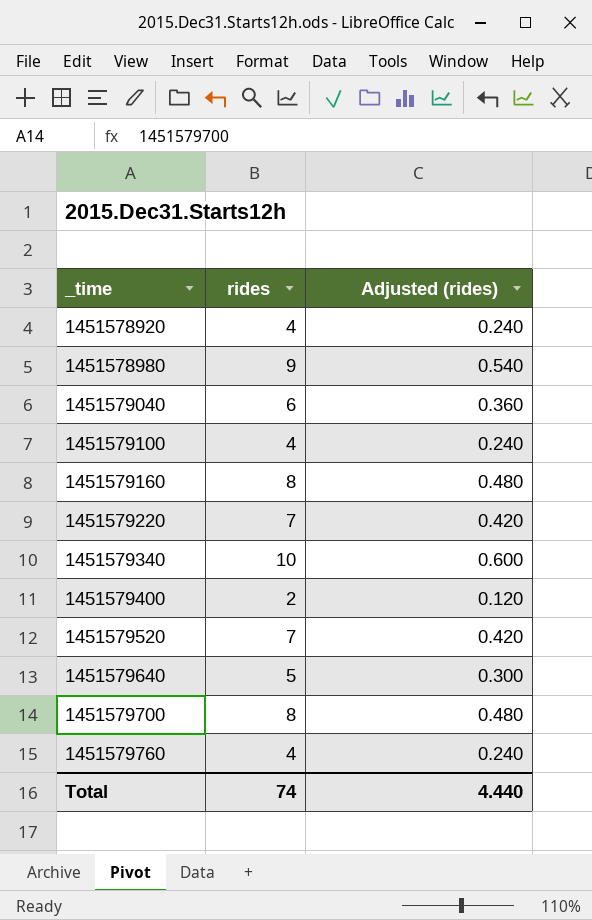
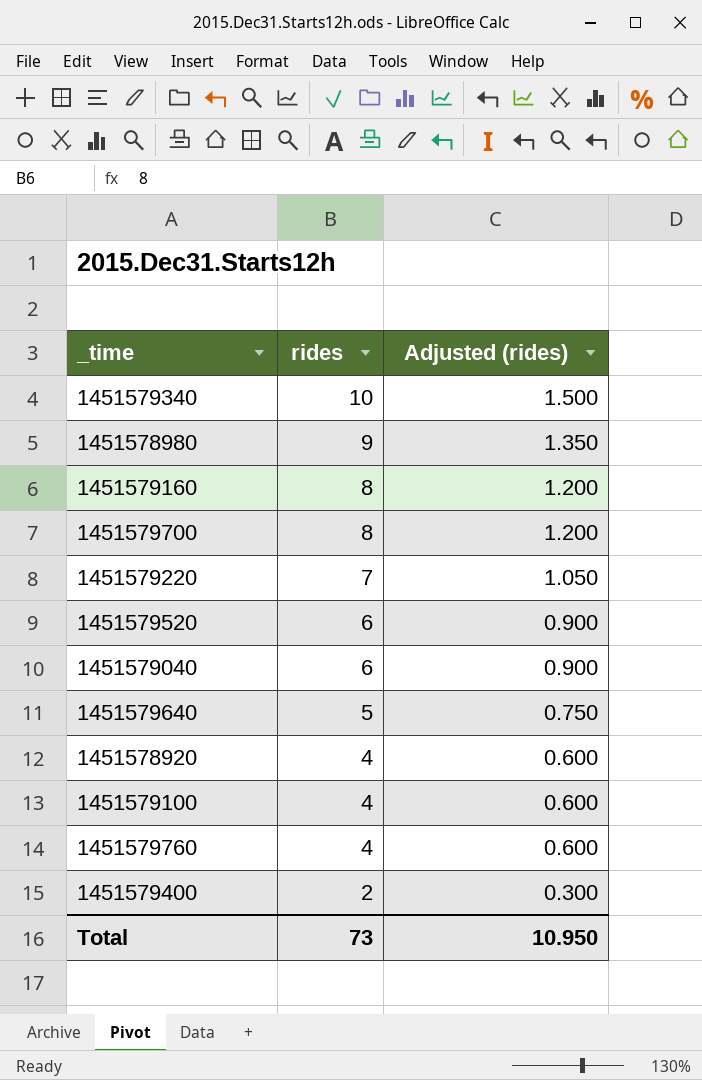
row order: _time ascending -> rides descending
column Adjusted (rides) | formula: [rides] * 0.06 -> [rides] * 0.15
1451579520 | rides: 7 -> 6
Total | rides: 74 -> 73
Total | Adjusted (rides): 4.440 -> 10.950

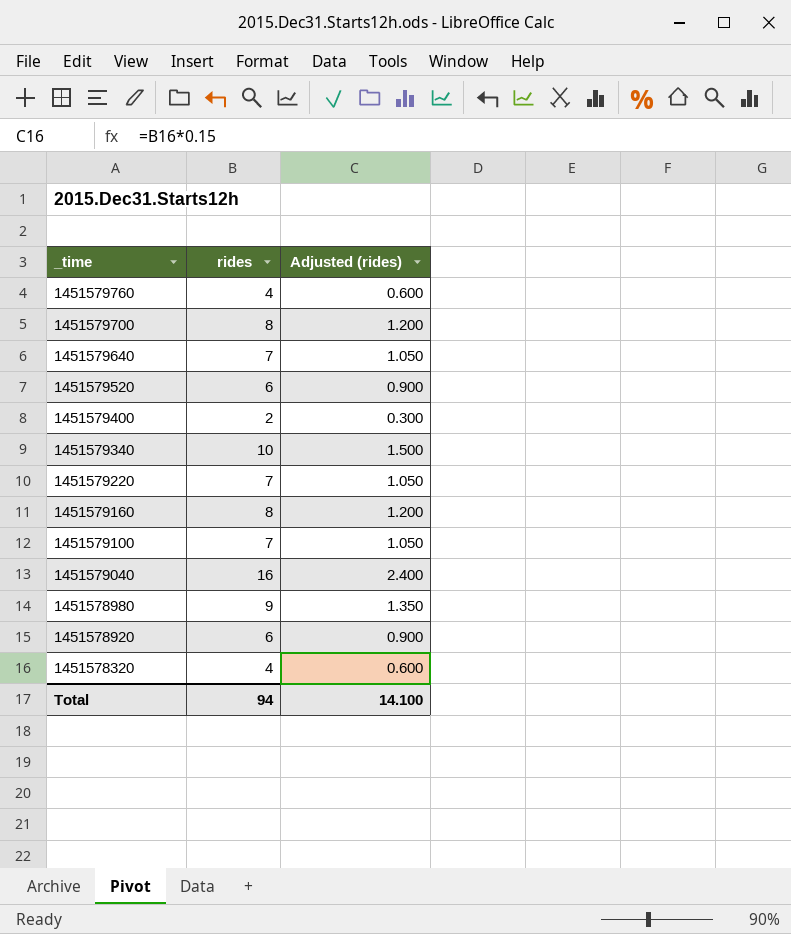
row order: rides descending -> _time descending
1451579640 | rides: 5 -> 7
1451579640 | Adjusted (rides): 0.750 -> 1.050
1451579100 | rides: 4 -> 7
1451579100 | Adjusted (rides): 0.600 -> 1.050
1451579040 | rides: 6 -> 16
1451579040 | Adjusted (rides): 0.900 -> 2.400
1451578920 | rides: 4 -> 6
1451578920 | Adjusted (rides): 0.600 -> 0.900
row 1451578320: none -> 4 | 0.600
Total | rides: 73 -> 94
Total | Adjusted (rides): 10.950 -> 14.100

